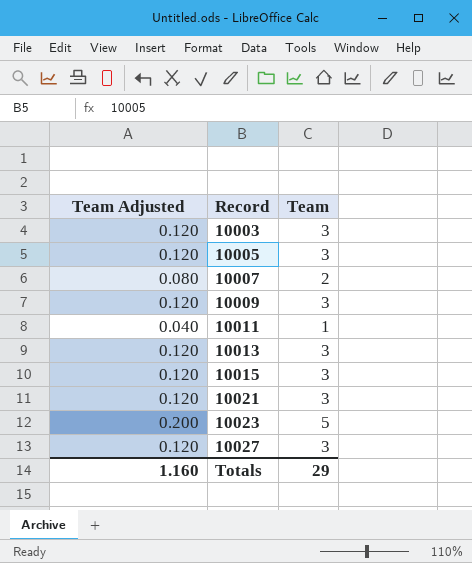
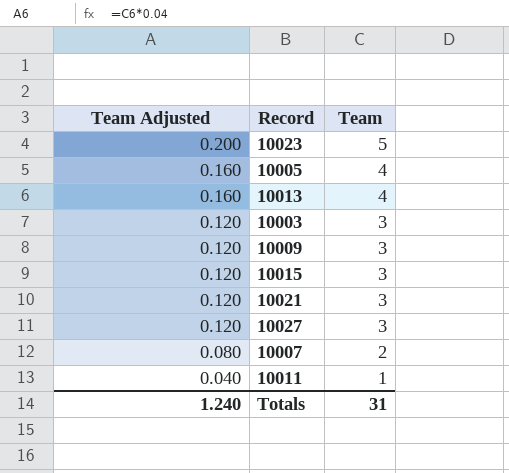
row order: Record ascending -> Team Adjusted descending
10005 | Team Adjusted: 0.120 -> 0.160
10005 | Team: 3 -> 4
10013 | Team Adjusted: 0.120 -> 0.160
10013 | Team: 3 -> 4
Totals | Team Adjusted: 1.160 -> 1.240
Totals | Team: 29 -> 31

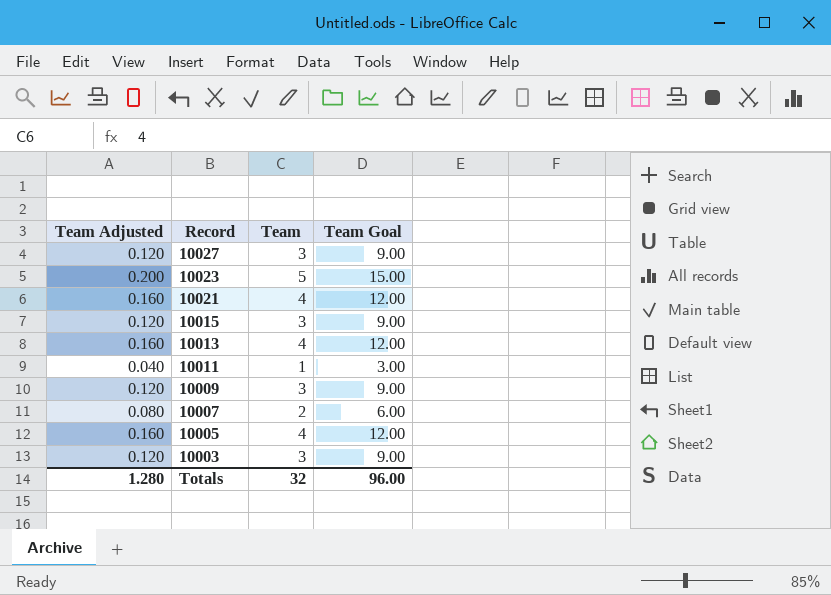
row order: Team Adjusted descending -> Record descending
column Team Goal | formula: none -> [Team] * 3
10021 | Team Adjusted: 0.120 -> 0.160
10021 | Team: 3 -> 4
Totals | Team Adjusted: 1.240 -> 1.280
Totals | Team: 31 -> 32

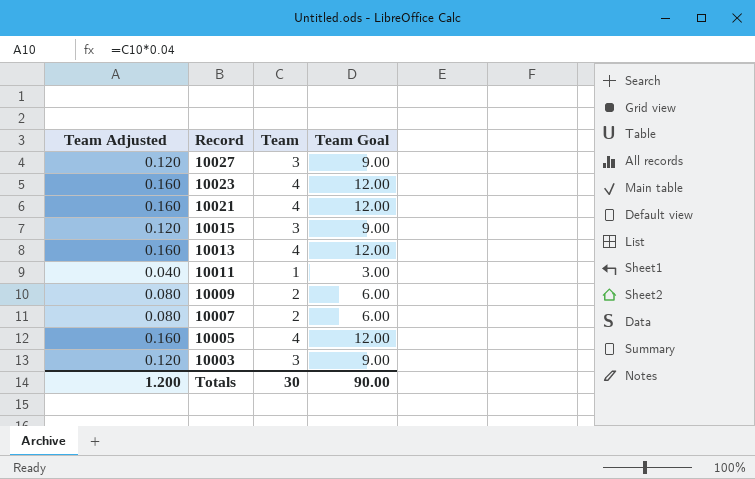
10023 | Team Adjusted: 0.200 -> 0.160
10023 | Team: 5 -> 4
10023 | Team Goal: 15.00 -> 12.00
10009 | Team Adjusted: 0.120 -> 0.080
10009 | Team: 3 -> 2
10009 | Team Goal: 9.00 -> 6.00
Totals | Team Adjusted: 1.280 -> 1.200
Totals | Team: 32 -> 30
Totals | Team Goal: 96.00 -> 90.00

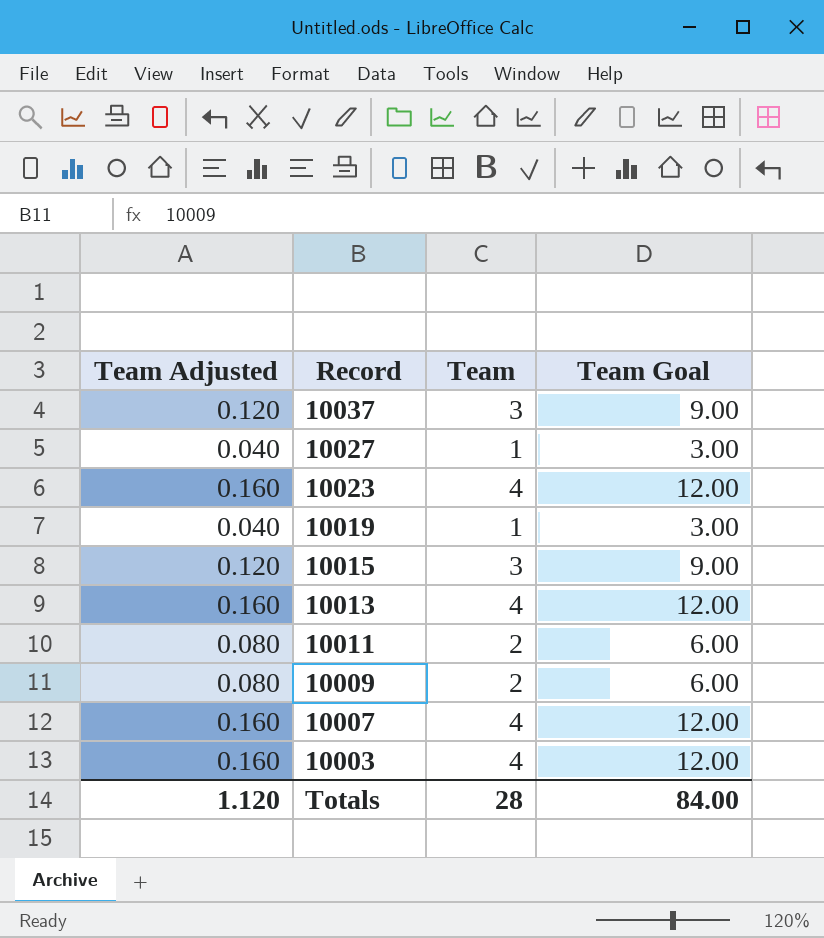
row 10021: 0.160 | 4 | 12.00 -> none
row 10005: 0.160 | 4 | 12.00 -> none
row 10037: none -> 0.120 | 3 | 9.00
10027 | Team Adjusted: 0.120 -> 0.040
10027 | Team: 3 -> 1
10027 | Team Goal: 9.00 -> 3.00
row 10019: none -> 0.040 | 1 | 3.00
10011 | Team Adjusted: 0.040 -> 0.080
10011 | Team: 1 -> 2
10011 | Team Goal: 3.00 -> 6.00
10007 | Team Adjusted: 0.080 -> 0.160
10007 | Team: 2 -> 4
10007 | Team Goal: 6.00 -> 12.00
10003 | Team Adjusted: 0.120 -> 0.160
10003 | Team: 3 -> 4
10003 | Team Goal: 9.00 -> 12.00
Totals | Team Adjusted: 1.200 -> 1.120
Totals | Team: 30 -> 28
Totals | Team Goal: 90.00 -> 84.00

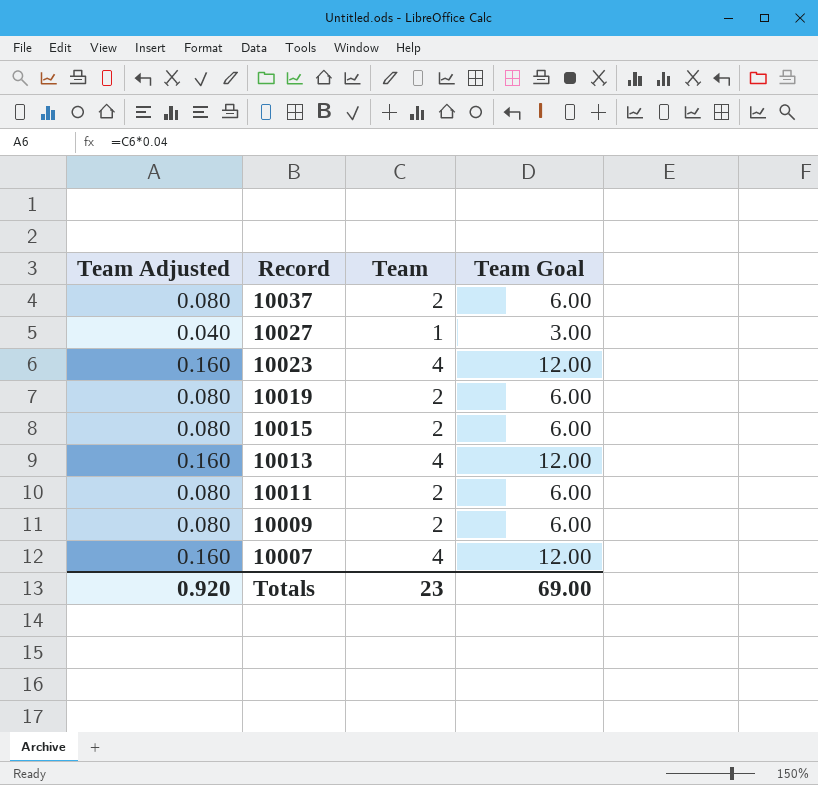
row 10003: 0.160 | 4 | 12.00 -> none
10037 | Team Adjusted: 0.120 -> 0.080
10037 | Team: 3 -> 2
10037 | Team Goal: 9.00 -> 6.00
10019 | Team Adjusted: 0.040 -> 0.080
10019 | Team: 1 -> 2
10019 | Team Goal: 3.00 -> 6.00
10015 | Team Adjusted: 0.120 -> 0.080
10015 | Team: 3 -> 2
10015 | Team Goal: 9.00 -> 6.00
Totals | Team Adjusted: 1.120 -> 0.920
Totals | Team: 28 -> 23
Totals | Team Goal: 84.00 -> 69.00

